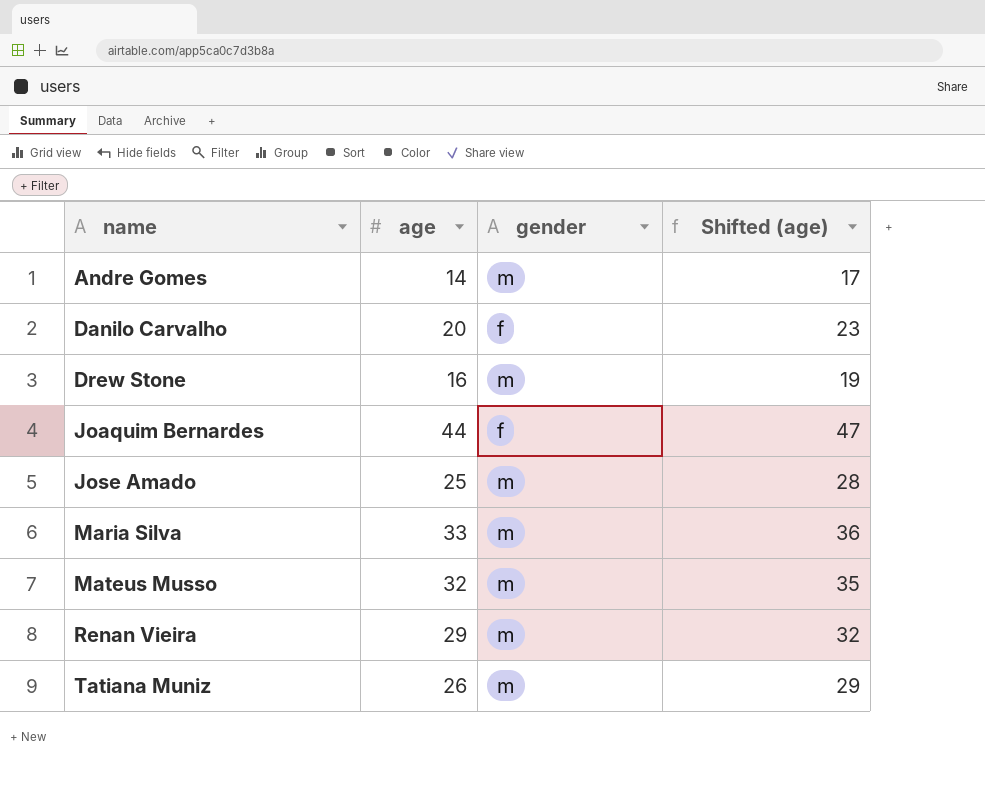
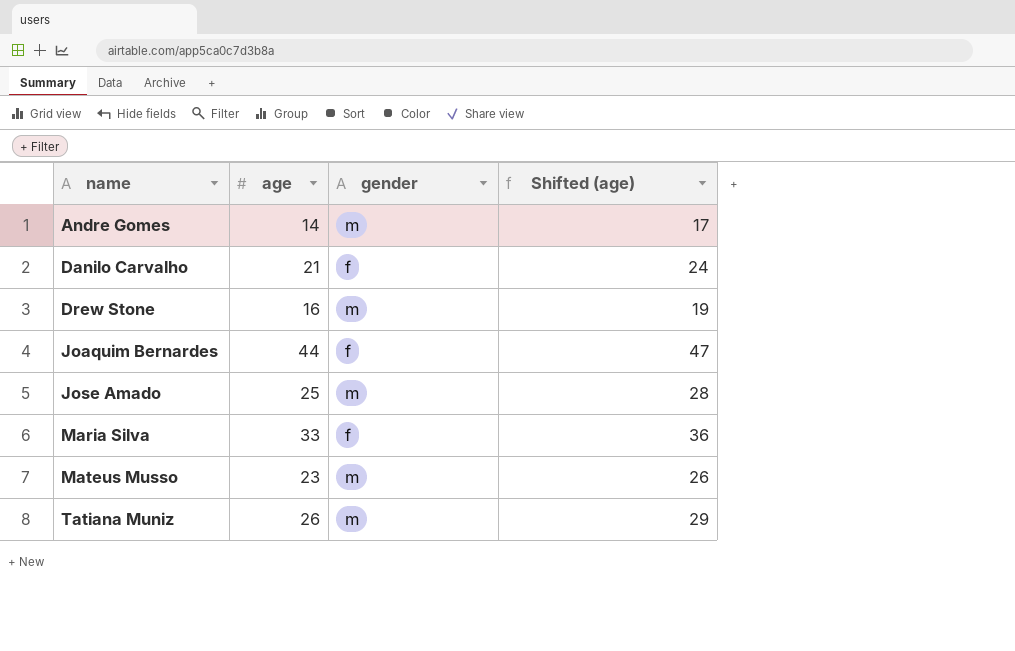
row Renan Vieira: 29 | m | 32 -> none
Danilo Carvalho | age: 20 -> 21
Danilo Carvalho | Shifted (age): 23 -> 24
Maria Silva | gender: m -> f
Mateus Musso | age: 32 -> 23
Mateus Musso | Shifted (age): 35 -> 26

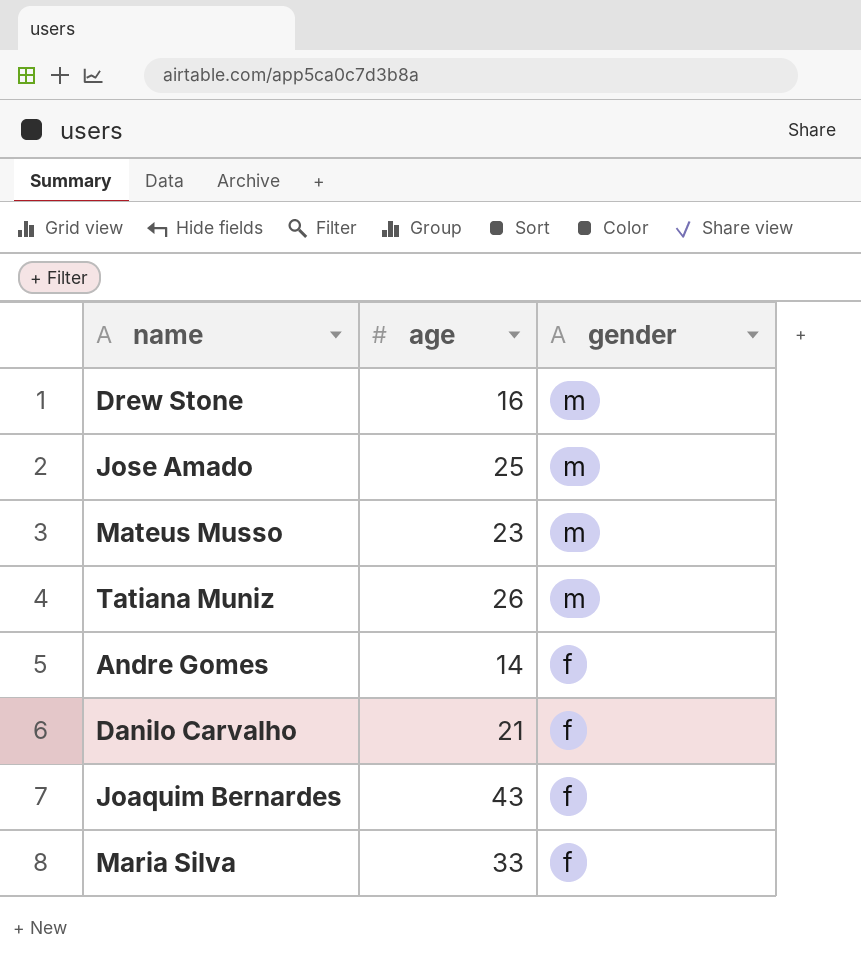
row order: name ascending -> gender descending
column Shifted (age) | formula: [age] + 3 -> none
Andre Gomes | gender: m -> f
Joaquim Bernardes | age: 44 -> 43

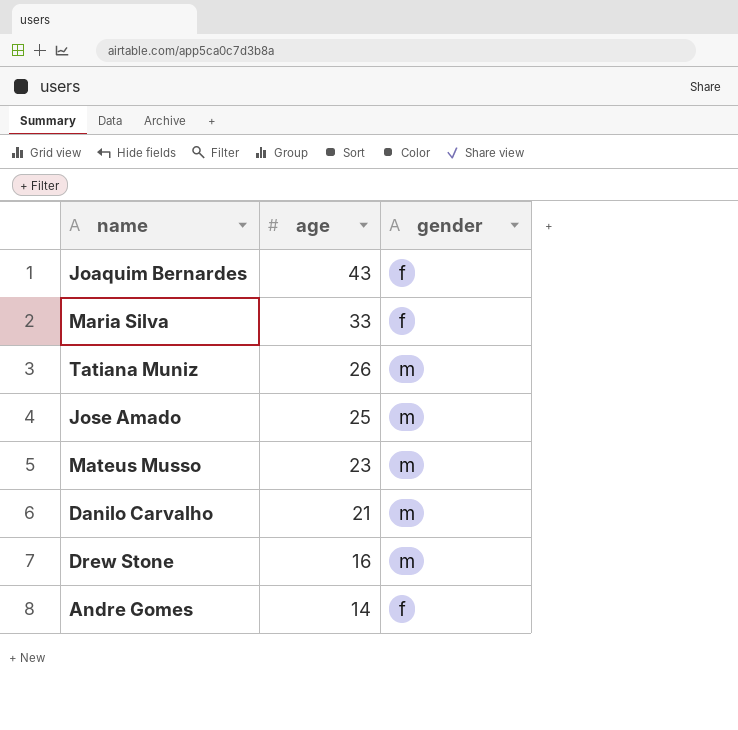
row order: gender descending -> age descending
Danilo Carvalho | gender: f -> m

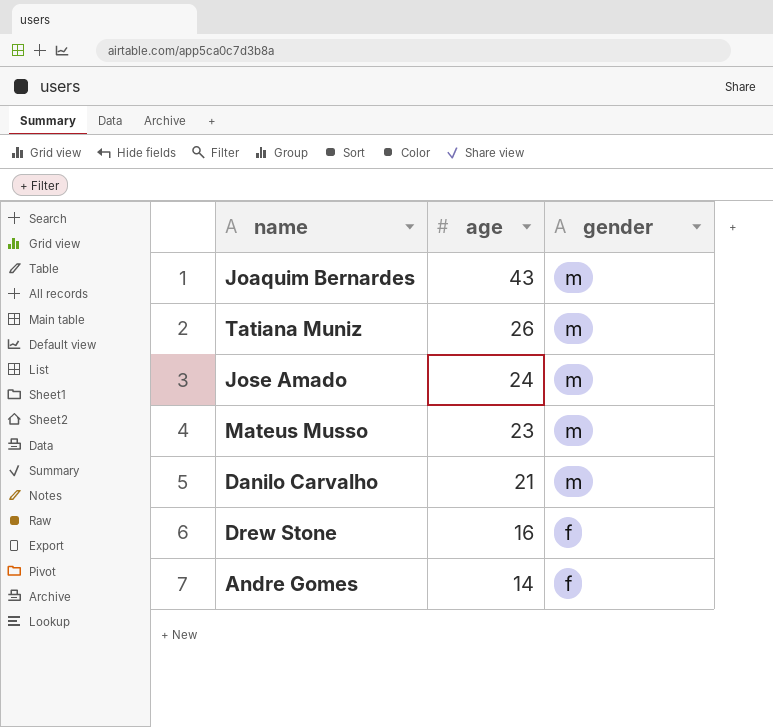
row Maria Silva: 33 | f -> none
Joaquim Bernardes | gender: f -> m
Jose Amado | age: 25 -> 24
Drew Stone | gender: m -> f

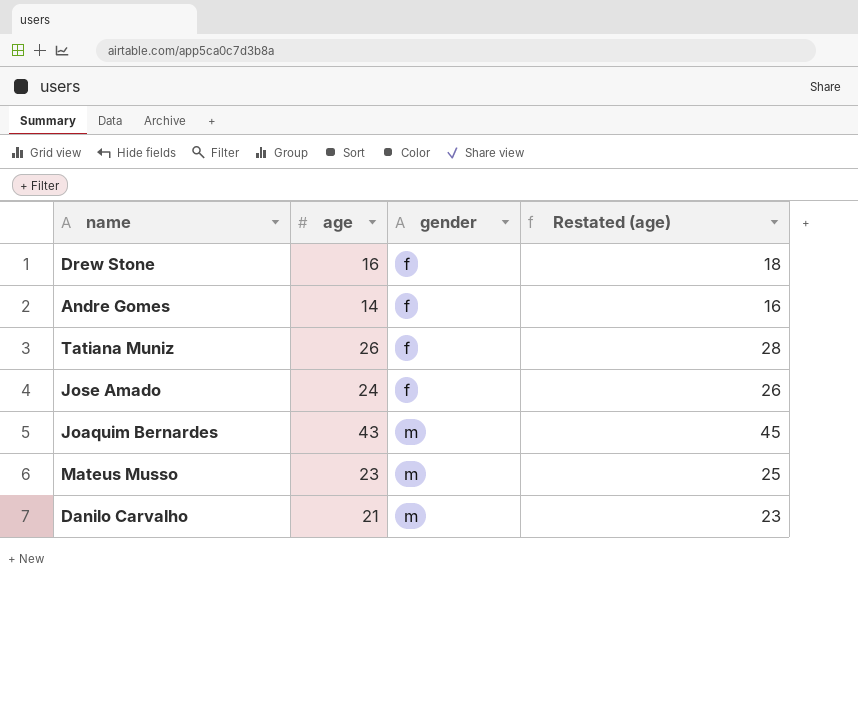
row order: age descending -> gender ascending
column Restated (age) | formula: none -> [age] + 2
Tatiana Muniz | gender: m -> f
Jose Amado | gender: m -> f

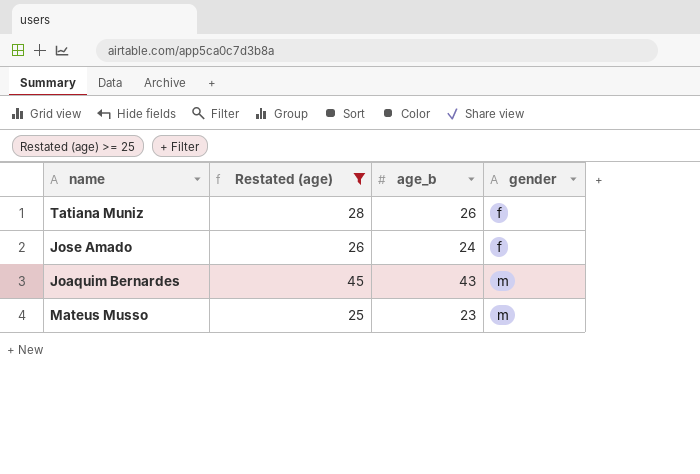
filter: none -> Restated (age) >= 25
column Restated (age) | position: 4 -> 2
column name: age -> age_b

